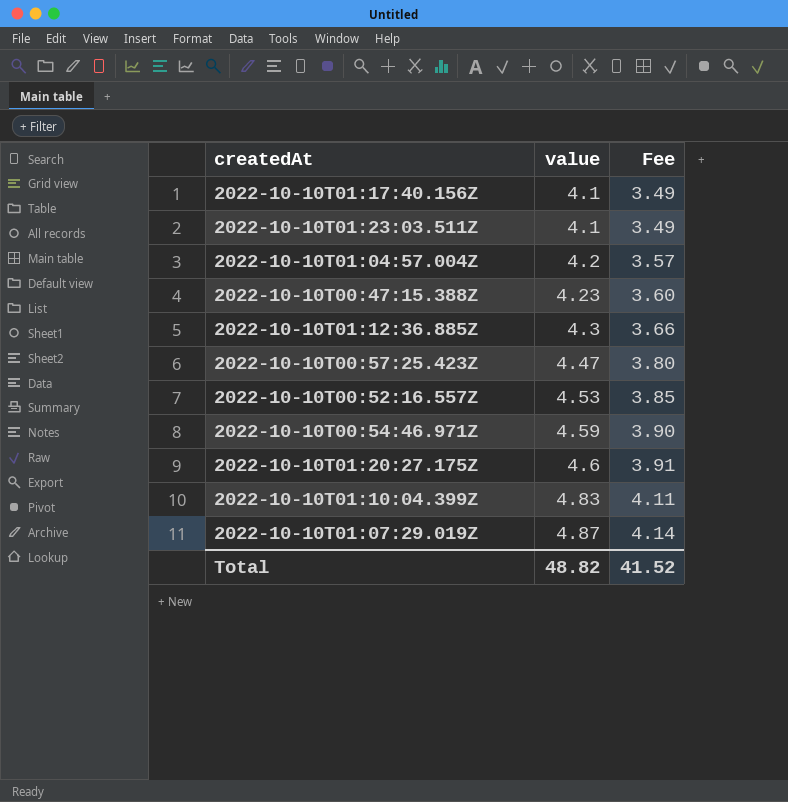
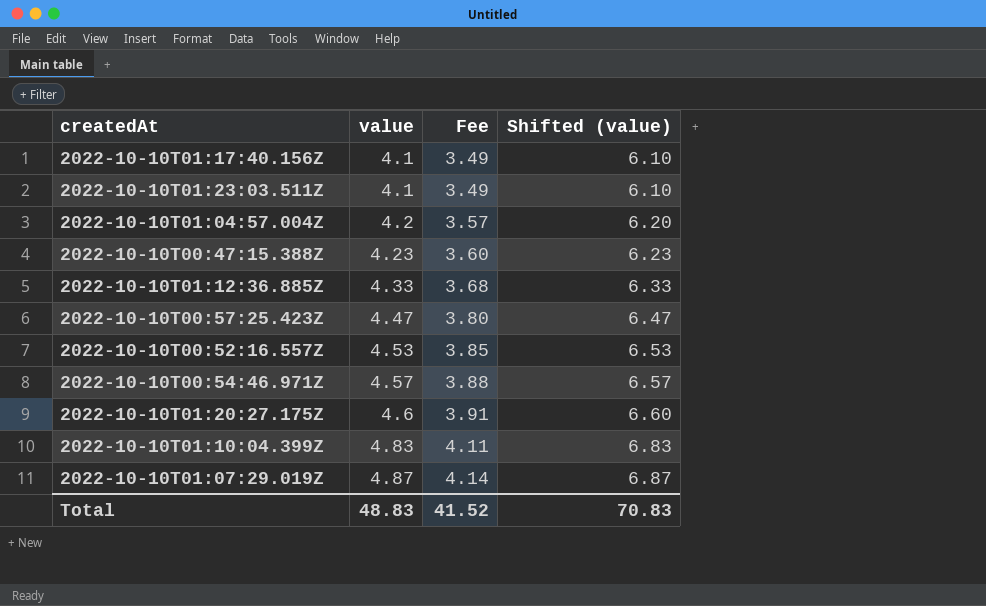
column Shifted (value) | formula: none -> [value] + 2
2022-10-10T01:12:36.885Z | value: 4.3 -> 4.33
2022-10-10T01:12:36.885Z | Fee: 3.66 -> 3.68
2022-10-10T00:54:46.971Z | value: 4.59 -> 4.57
2022-10-10T00:54:46.971Z | Fee: 3.90 -> 3.88
Total | value: 48.82 -> 48.83

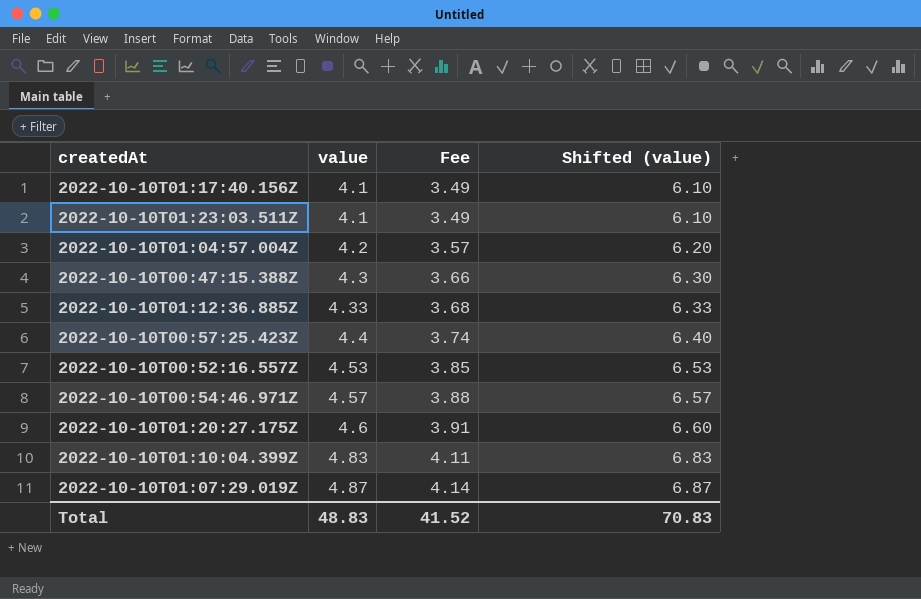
2022-10-10T00:47:15.388Z | value: 4.23 -> 4.3
2022-10-10T00:47:15.388Z | Fee: 3.60 -> 3.66
2022-10-10T00:47:15.388Z | Shifted (value): 6.23 -> 6.30
2022-10-10T00:57:25.423Z | value: 4.47 -> 4.4
2022-10-10T00:57:25.423Z | Fee: 3.80 -> 3.74
2022-10-10T00:57:25.423Z | Shifted (value): 6.47 -> 6.40

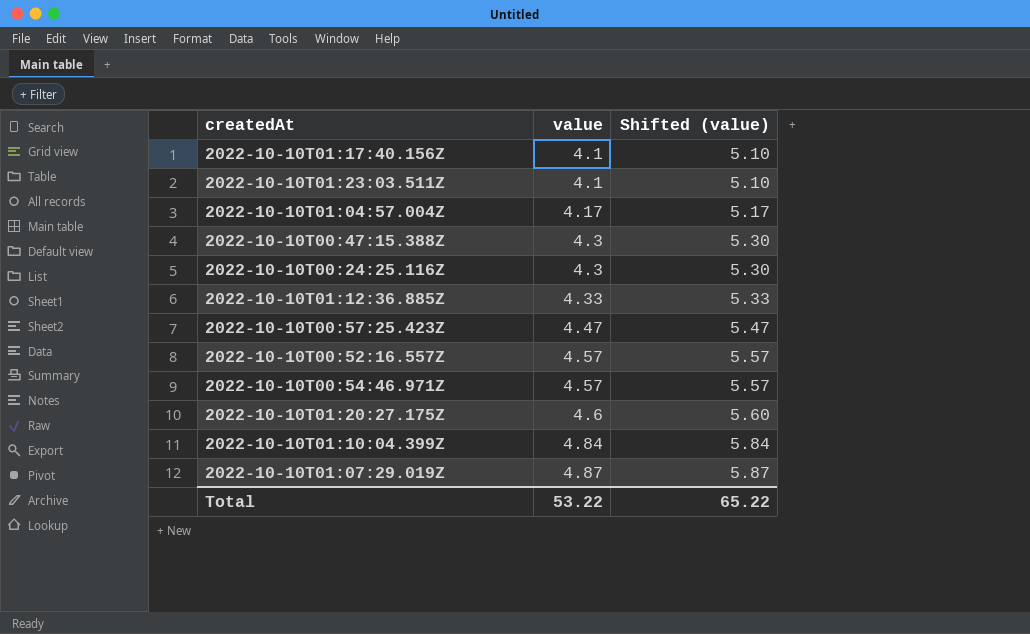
column Fee | formula: [value] * 0.85 -> none
column Shifted (value) | formula: [value] + 2 -> [value] + 1
2022-10-10T01:04:57.004Z | value: 4.2 -> 4.17
row 2022-10-10T00:24:25.116Z: none -> 4.3 | 5.30
2022-10-10T00:57:25.423Z | value: 4.4 -> 4.47
2022-10-10T00:52:16.557Z | value: 4.53 -> 4.57
2022-10-10T01:10:04.399Z | value: 4.83 -> 4.84
Total | value: 48.83 -> 53.22
Total | Shifted (value): 70.83 -> 65.22

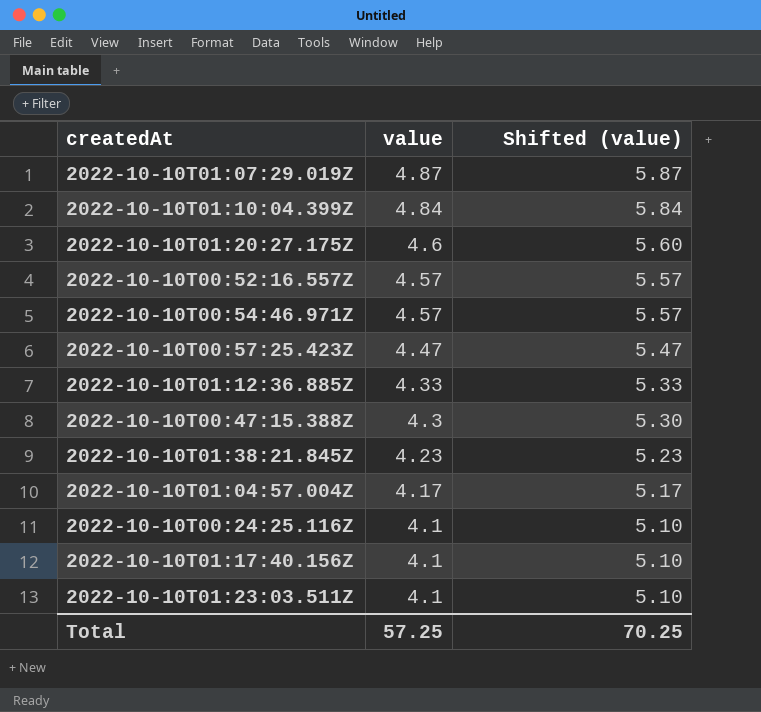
row order: value ascending -> value descending
row 2022-10-10T01:38:21.845Z: none -> 4.23 | 5.23
2022-10-10T00:24:25.116Z | value: 4.3 -> 4.1
2022-10-10T00:24:25.116Z | Shifted (value): 5.30 -> 5.10
Total | value: 53.22 -> 57.25
Total | Shifted (value): 65.22 -> 70.25

